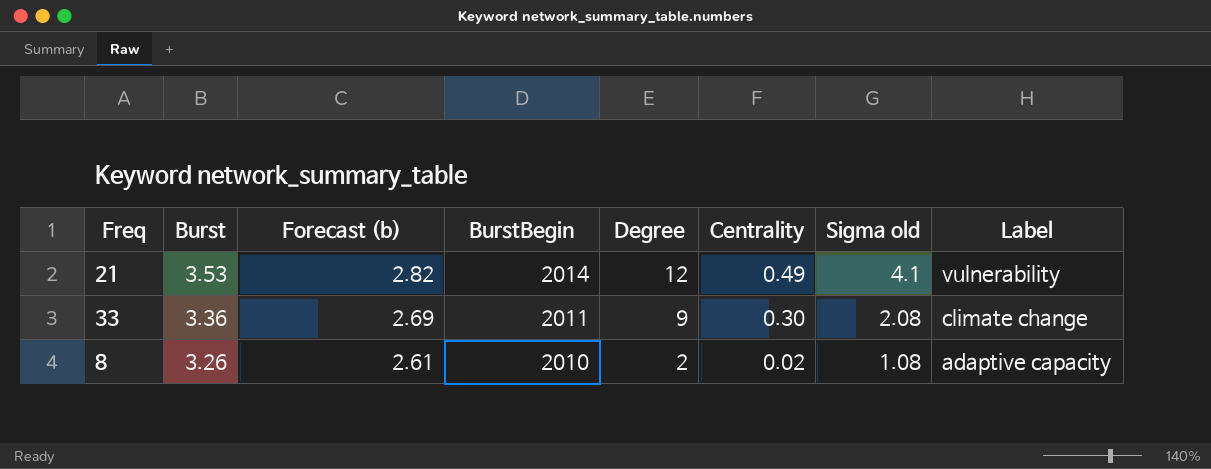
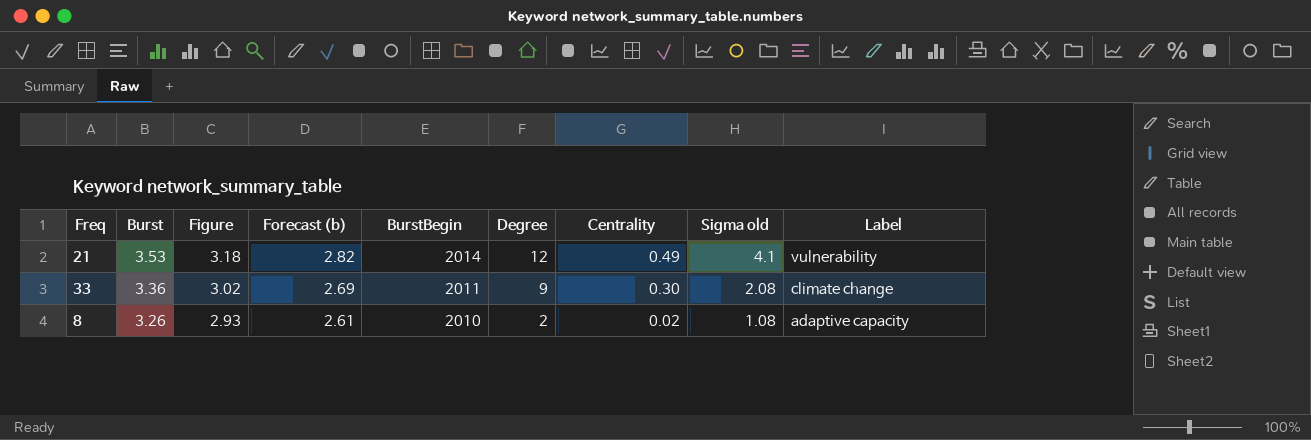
column Figure | formula: none -> [Burst] * 0.9

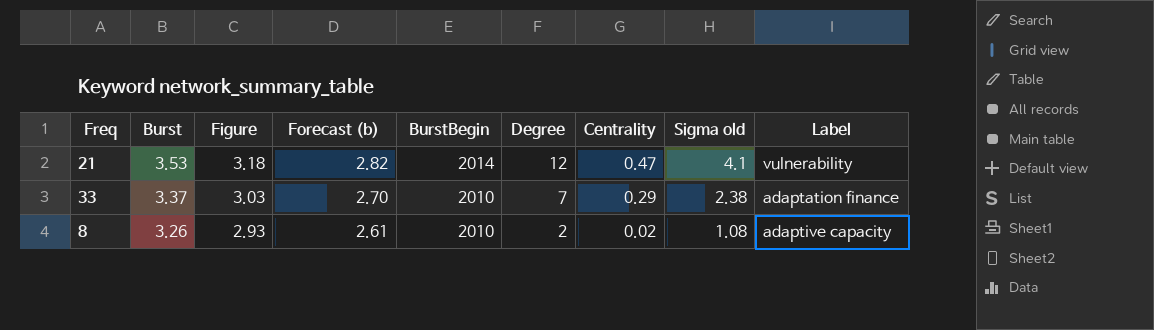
21 | Centrality: 0.49 -> 0.47
33 | Burst: 3.36 -> 3.37
33 | Figure: 3.02 -> 3.03
33 | Forecast (b): 2.69 -> 2.70
33 | BurstBegin: 2011 -> 2010
33 | Degree: 9 -> 7
33 | Centrality: 0.30 -> 0.29
33 | Sigma old: 2.08 -> 2.38
33 | Label: climate change -> adaptation finance

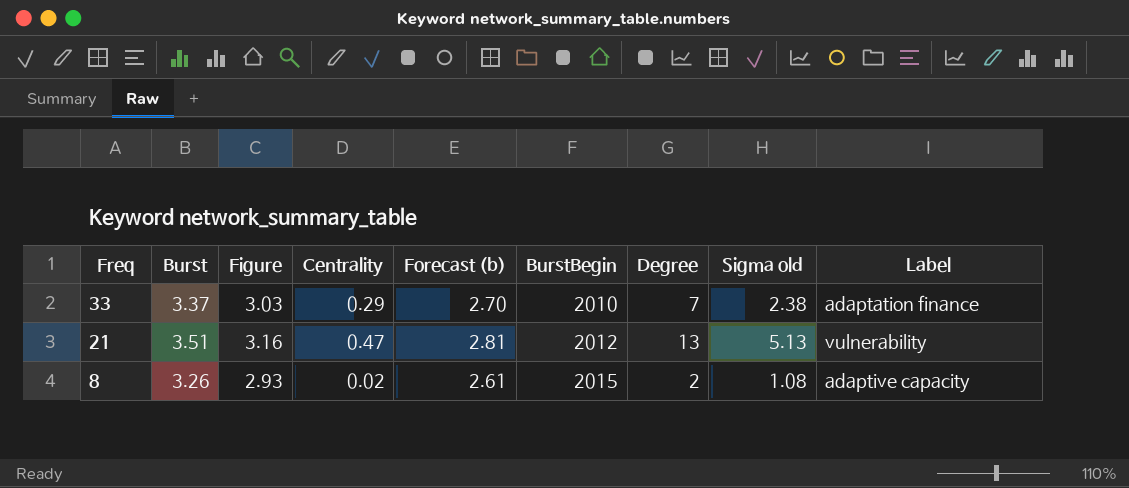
row order: Burst descending -> Freq descending
column Centrality | position: 7 -> 4
21 | Burst: 3.53 -> 3.51
21 | Figure: 3.18 -> 3.16
21 | Forecast (b): 2.82 -> 2.81
21 | BurstBegin: 2014 -> 2012
21 | Degree: 12 -> 13
21 | Sigma old: 4.1 -> 5.13
8 | BurstBegin: 2010 -> 2015

